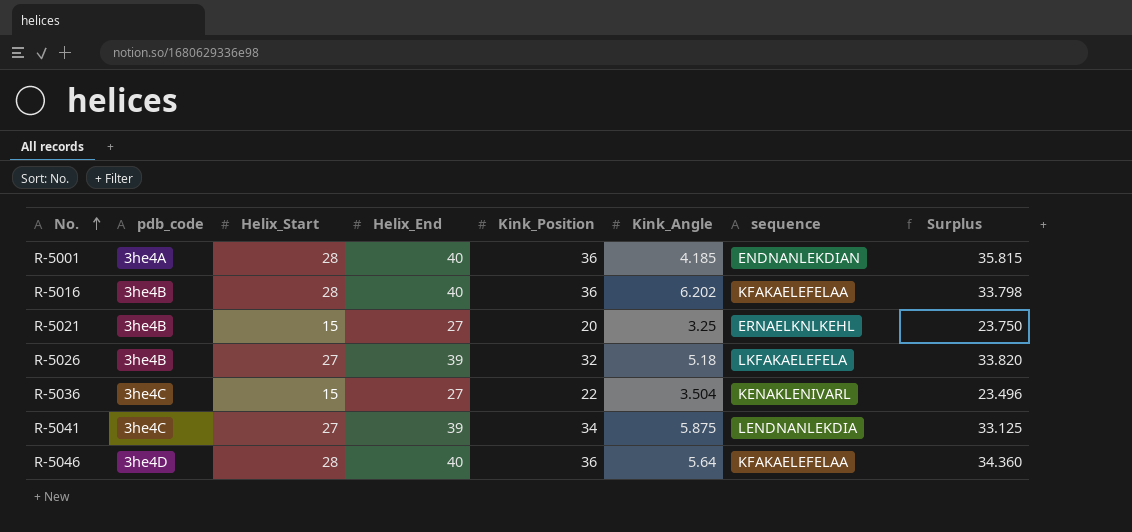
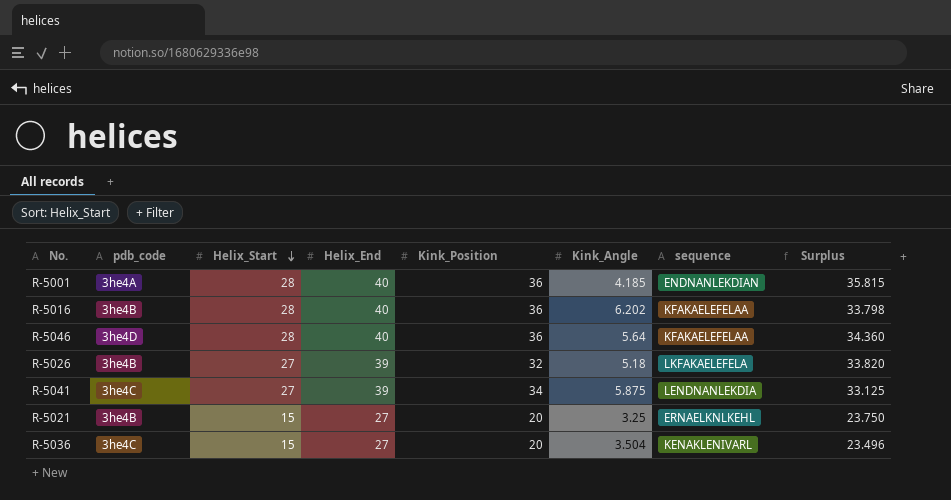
row order: No. ascending -> Helix_Start descending
R-5036 | Kink_Position: 22 -> 20

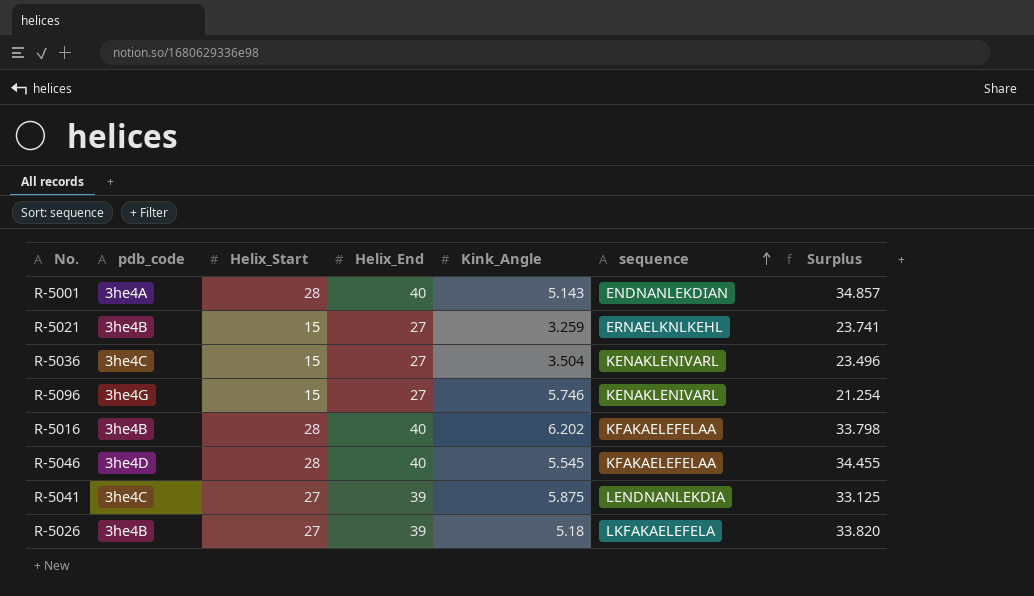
row order: Helix_Start descending -> sequence ascending
column Kink_Position | position: 5 -> none
R-5001 | Kink_Angle: 4.185 -> 5.143
R-5001 | Surplus: 35.815 -> 34.857
R-5021 | Kink_Angle: 3.25 -> 3.259
R-5021 | Surplus: 23.750 -> 23.741
row R-5096: none -> 3he4G | 15 | 27 | 5.746 | KENAKLENIVARL | 21.254
R-5046 | Kink_Angle: 5.64 -> 5.545
R-5046 | Surplus: 34.360 -> 34.455

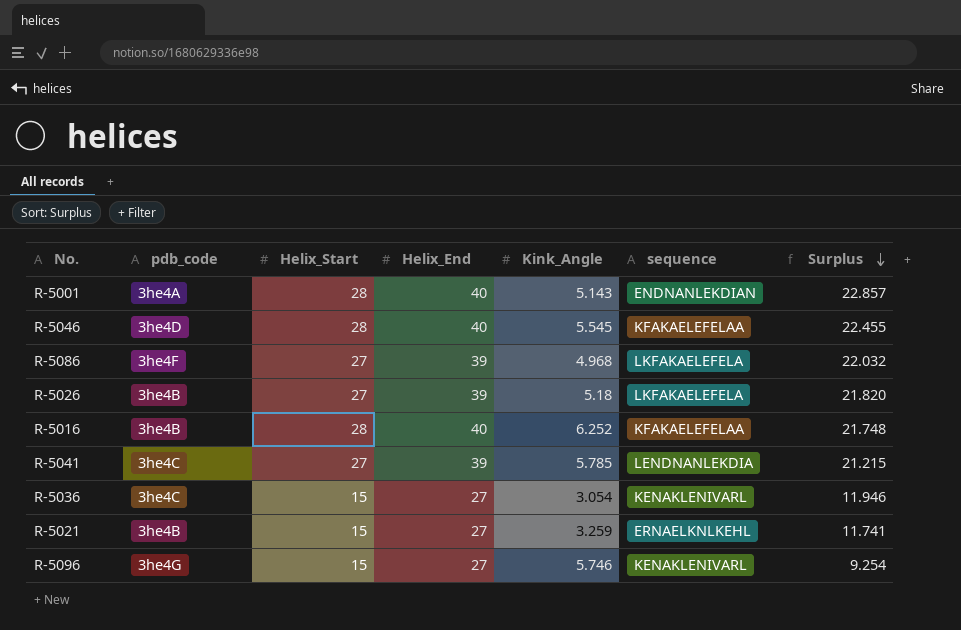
row order: sequence ascending -> Surplus descending
column Surplus | formula: [Helix_End] - [Kink_Angle] -> [Helix_Start] - [Kink_Angle]
row R-5086: none -> 3he4F | 27 | 39 | 4.968 | LKFAKAELEFELA | 22.032
R-5016 | Kink_Angle: 6.202 -> 6.252
R-5041 | Kink_Angle: 5.875 -> 5.785
R-5036 | Kink_Angle: 3.504 -> 3.054

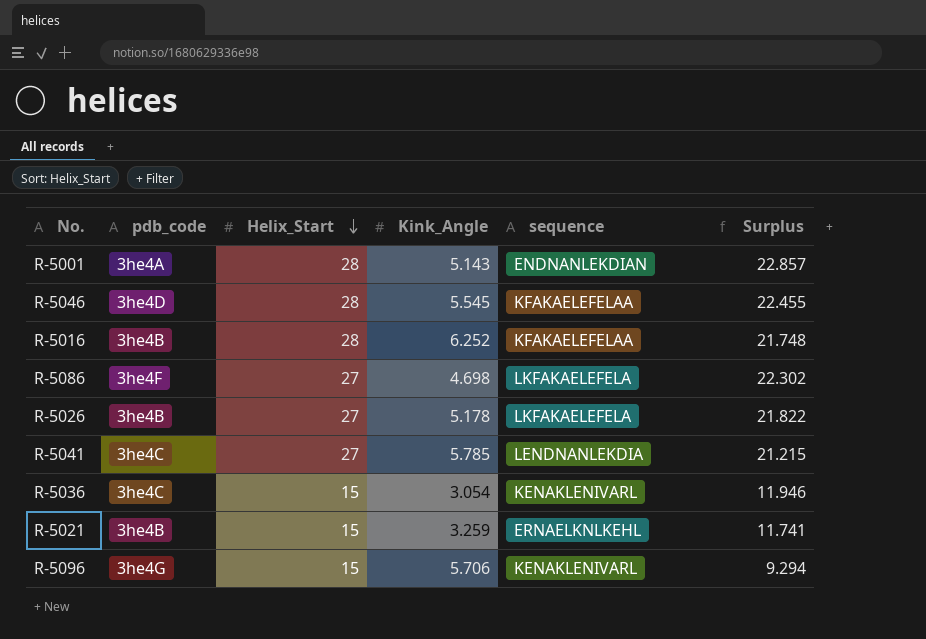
row order: Surplus descending -> Helix_Start descending
column Helix_End | position: 4 -> none
R-5086 | Kink_Angle: 4.968 -> 4.698
R-5086 | Surplus: 22.032 -> 22.302
R-5026 | Kink_Angle: 5.18 -> 5.178
R-5026 | Surplus: 21.820 -> 21.822
R-5096 | Kink_Angle: 5.746 -> 5.706
R-5096 | Surplus: 9.254 -> 9.294

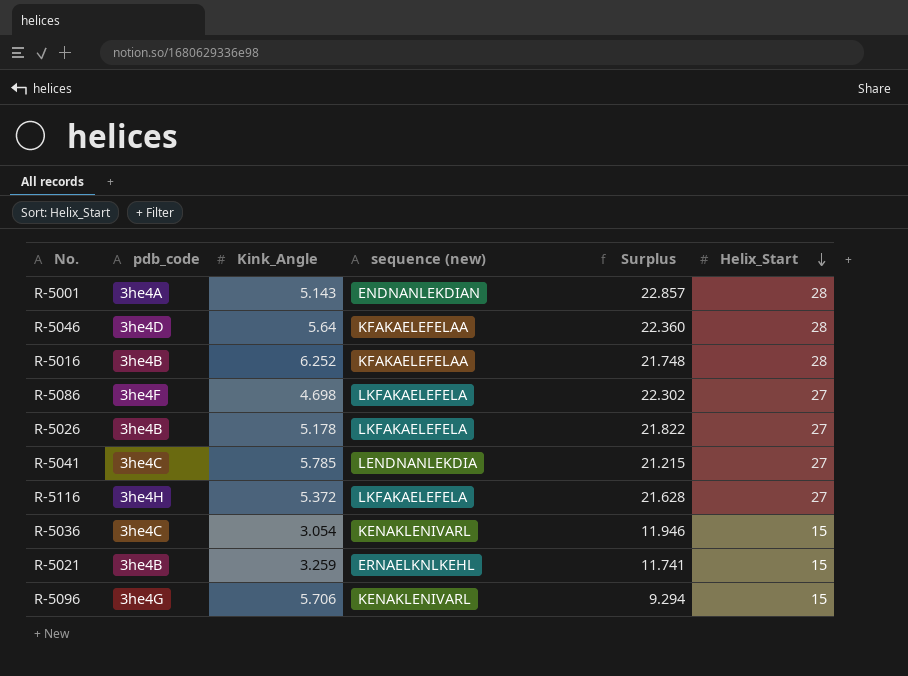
column name: sequence -> sequence (new)
column Helix_Start | position: 3 -> 6
R-5046 | Kink_Angle: 5.545 -> 5.64
R-5046 | Surplus: 22.455 -> 22.360
row R-5116: none -> 3he4H | 5.372 | LKFAKAELEFELA | 21.628 | 27

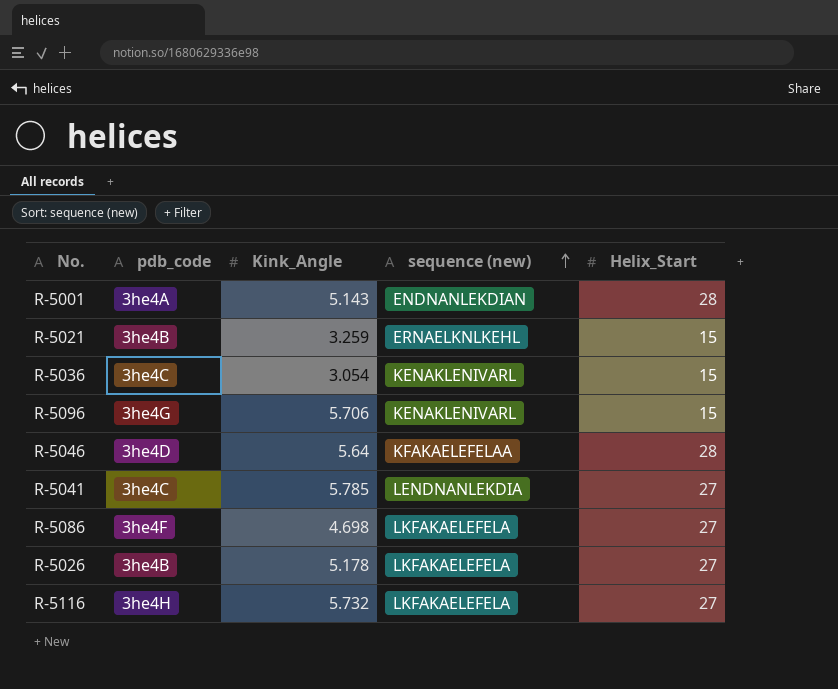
row order: Helix_Start descending -> sequence (new) ascending
column Surplus | formula: [Helix_Start] - [Kink_Angle] -> none
row R-5016: 3he4B | 6.252 | KFAKAELEFELAA | 21.748 | 28 -> none
R-5116 | Kink_Angle: 5.372 -> 5.732

